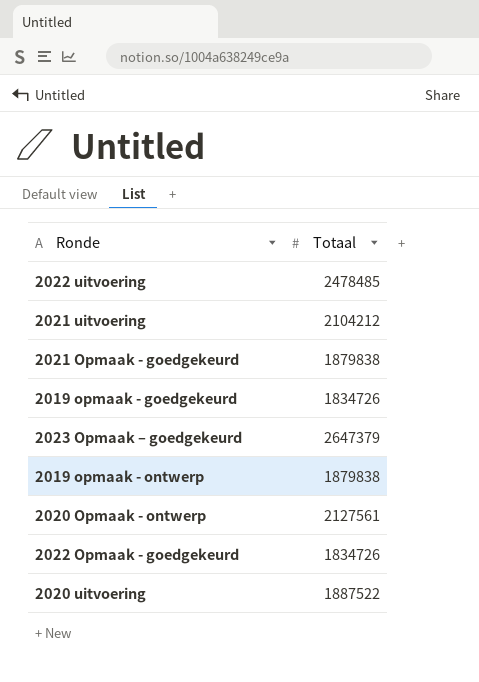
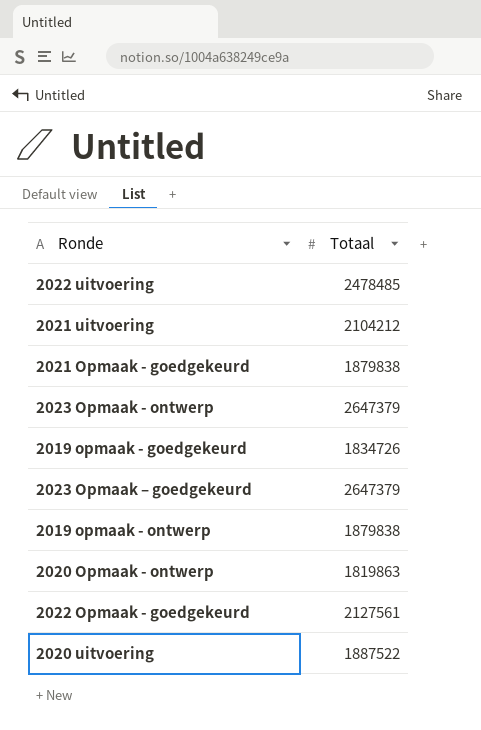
row 2023 Opmaak - ontwerp: none -> 2647379
2020 Opmaak - ontwerp | Totaal: 2127561 -> 1819863
2022 Opmaak - goedgekeurd | Totaal: 1834726 -> 2127561

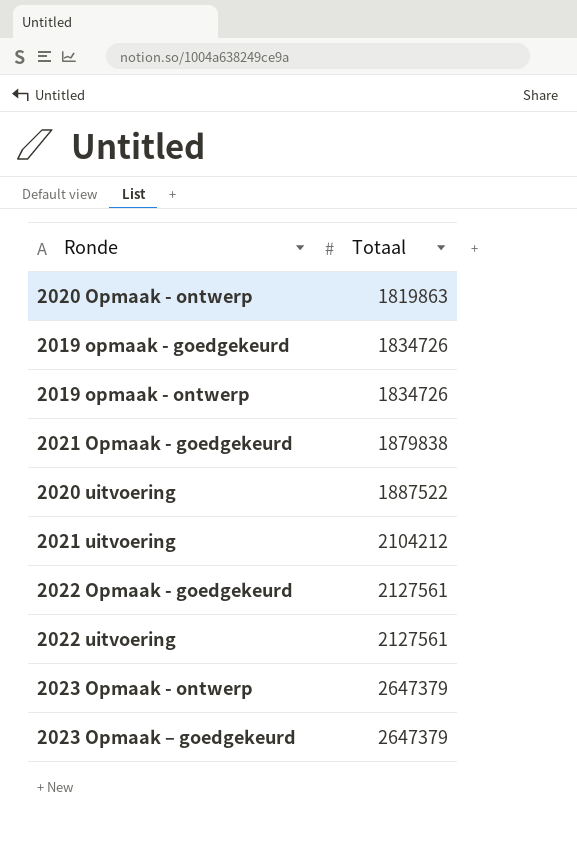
row order: none -> Totaal ascending
2019 opmaak - ontwerp | Totaal: 1879838 -> 1834726
2022 uitvoering | Totaal: 2478485 -> 2127561

